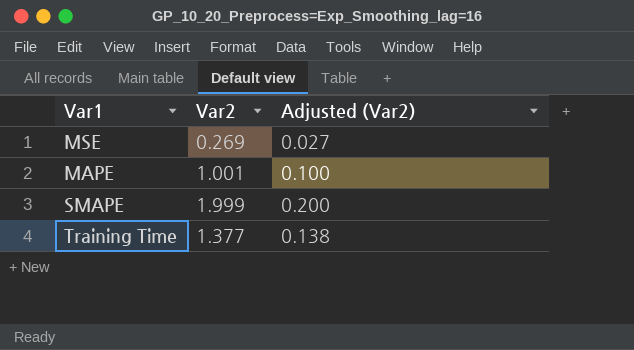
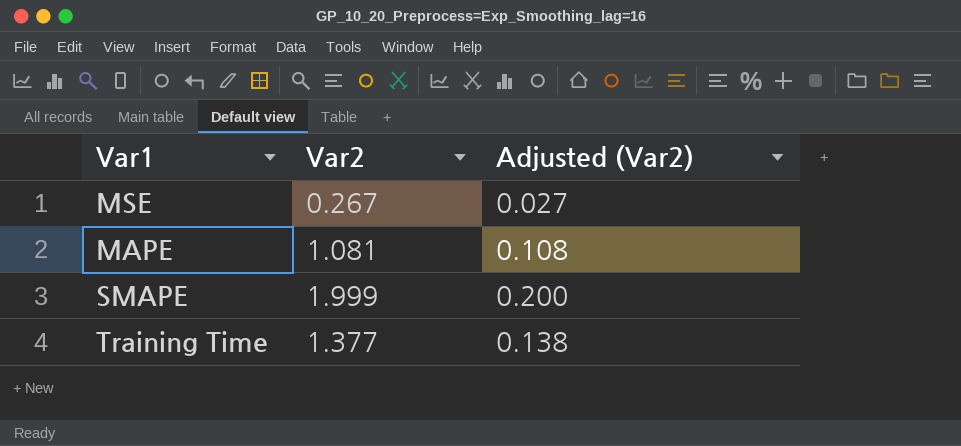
MSE | Var2: 0.269 -> 0.267
MAPE | Var2: 1.001 -> 1.081
MAPE | Adjusted (Var2): 0.100 -> 0.108

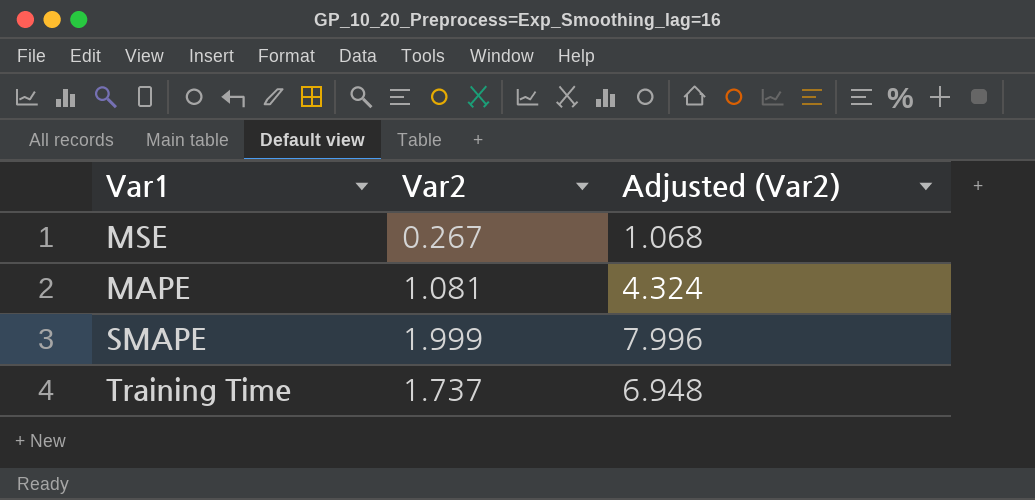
column Adjusted (Var2) | formula: [Var2] * 0.1 -> [Var2] * 4
Training Time | Var2: 1.377 -> 1.737

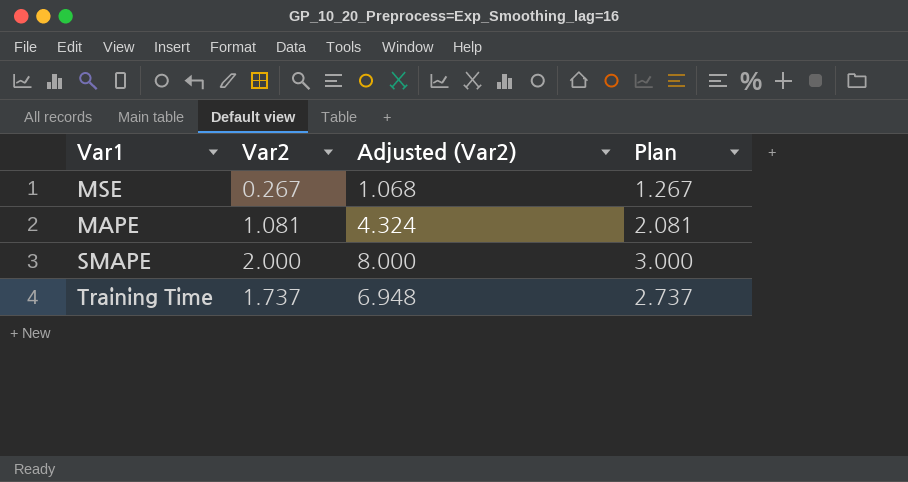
column Plan | formula: none -> [Var2] + 1
SMAPE | Var2: 1.999 -> 2.000
SMAPE | Adjusted (Var2): 7.996 -> 8.000

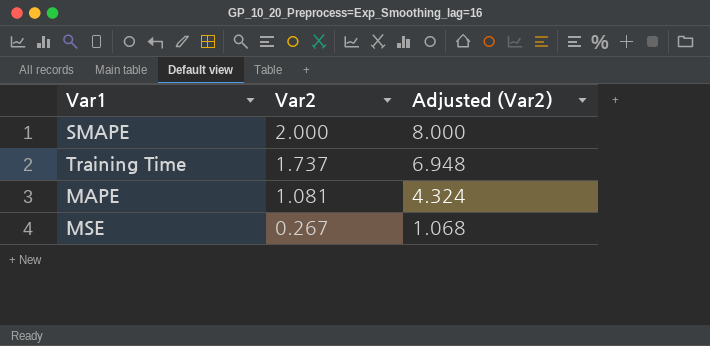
row order: none -> Var2 descending
column Plan | formula: [Var2] + 1 -> none

